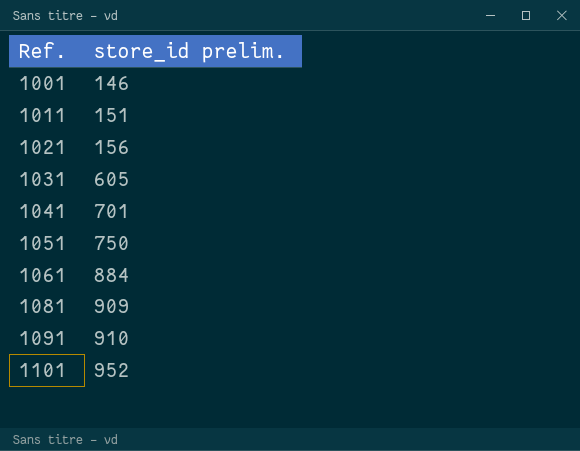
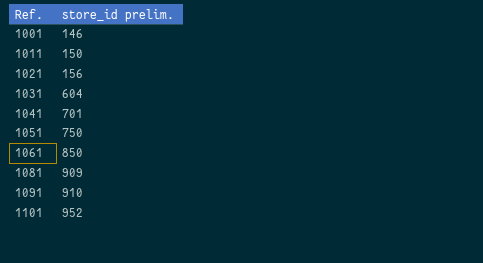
1011 | store_id prelim.: 151 -> 150
1031 | store_id prelim.: 605 -> 604
1061 | store_id prelim.: 884 -> 850

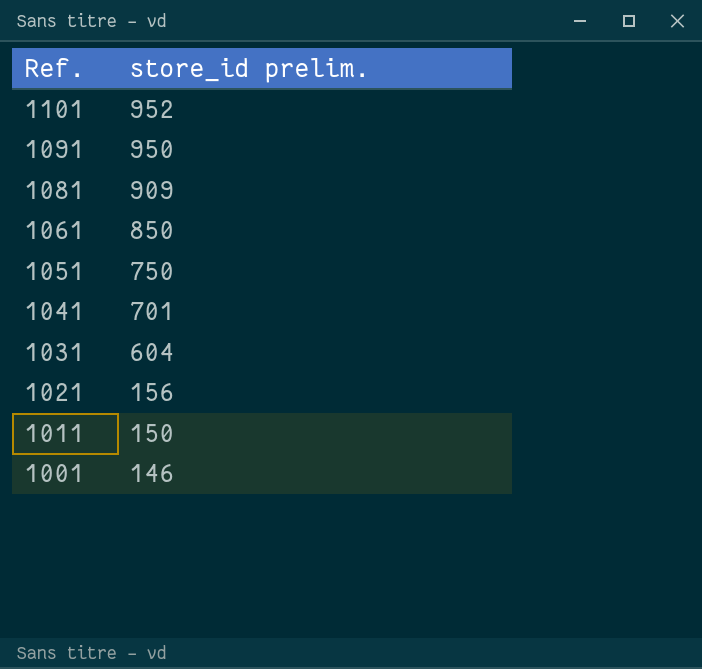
row order: Ref. ascending -> Ref. descending
1091 | store_id prelim.: 910 -> 950

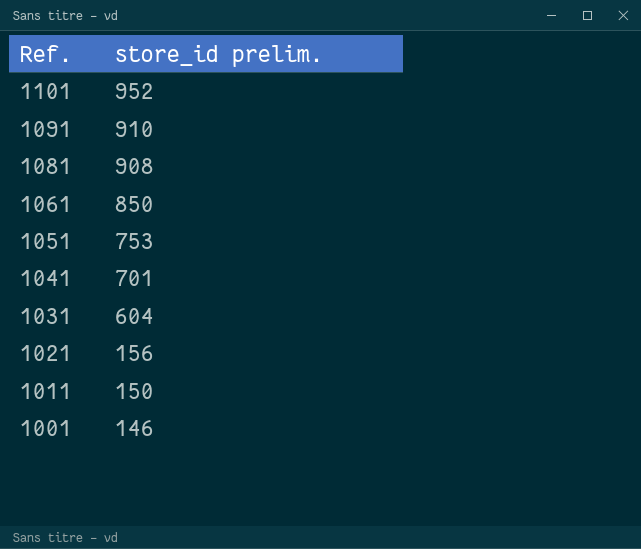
1091 | store_id prelim.: 950 -> 910
1081 | store_id prelim.: 909 -> 908
1051 | store_id prelim.: 750 -> 753

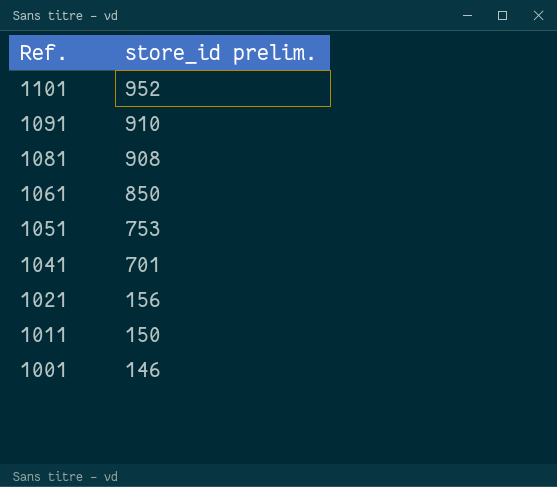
row 1031: 604 -> none

